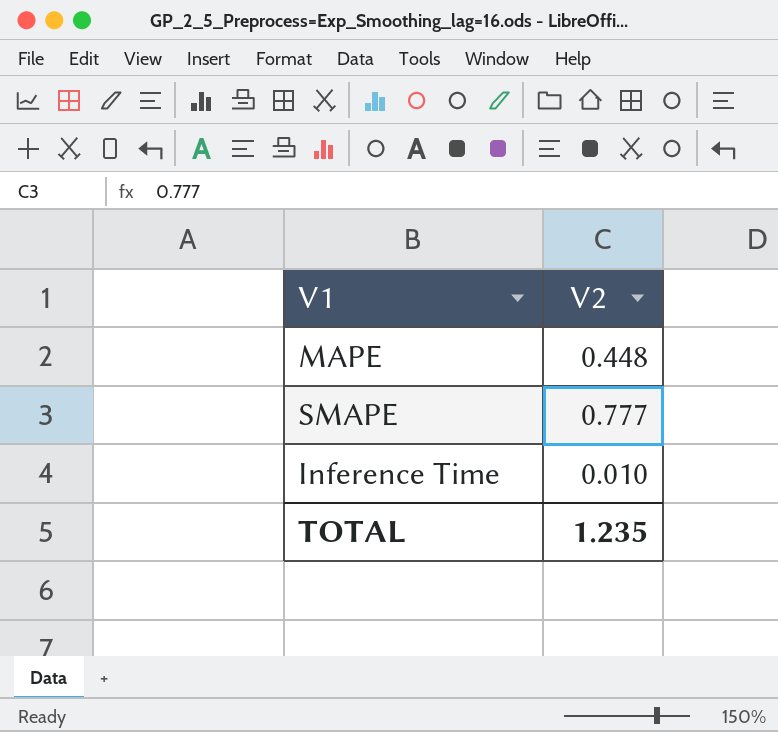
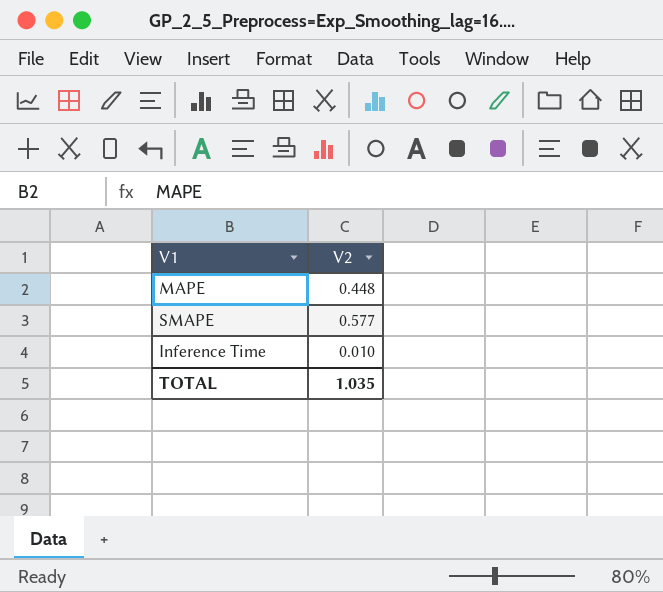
SMAPE | V2: 0.777 -> 0.577
TOTAL | V2: 1.235 -> 1.035

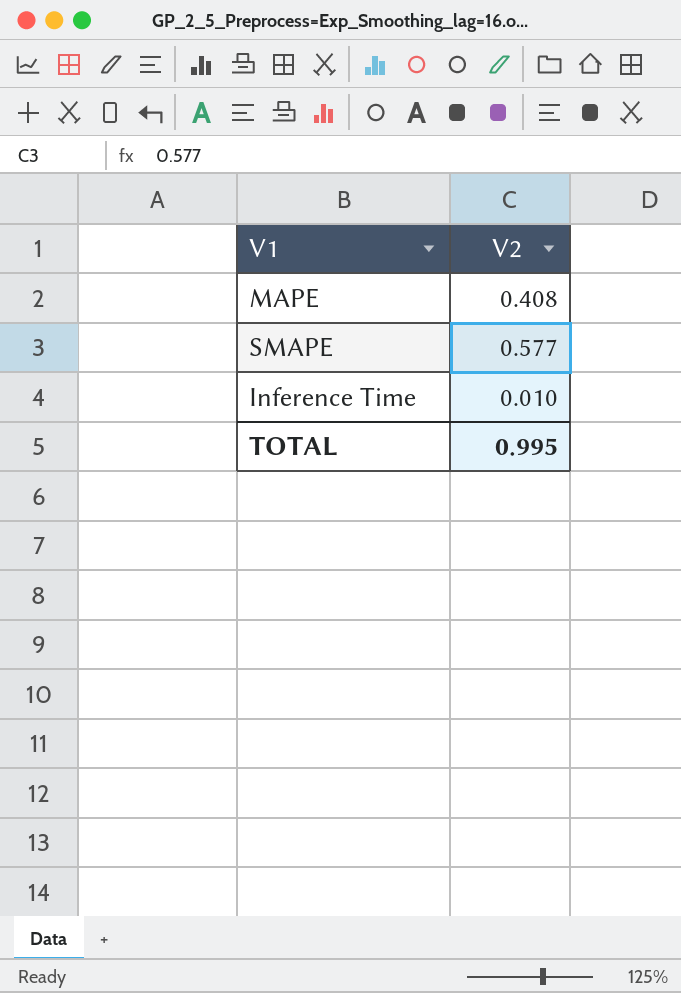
MAPE | V2: 0.448 -> 0.408
TOTAL | V2: 1.035 -> 0.995

